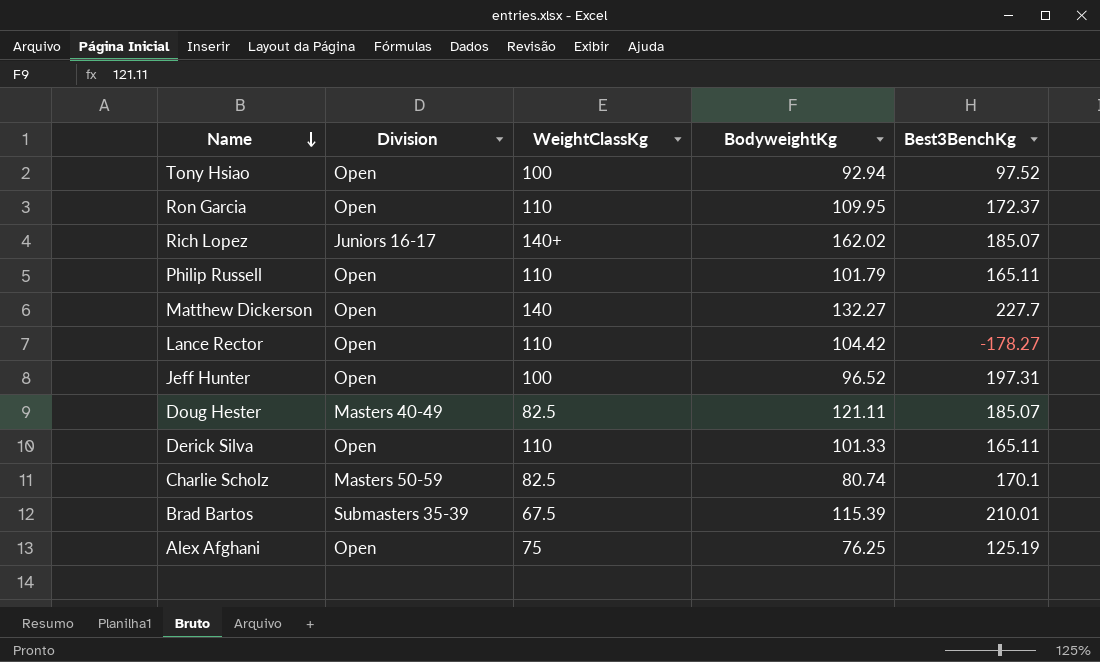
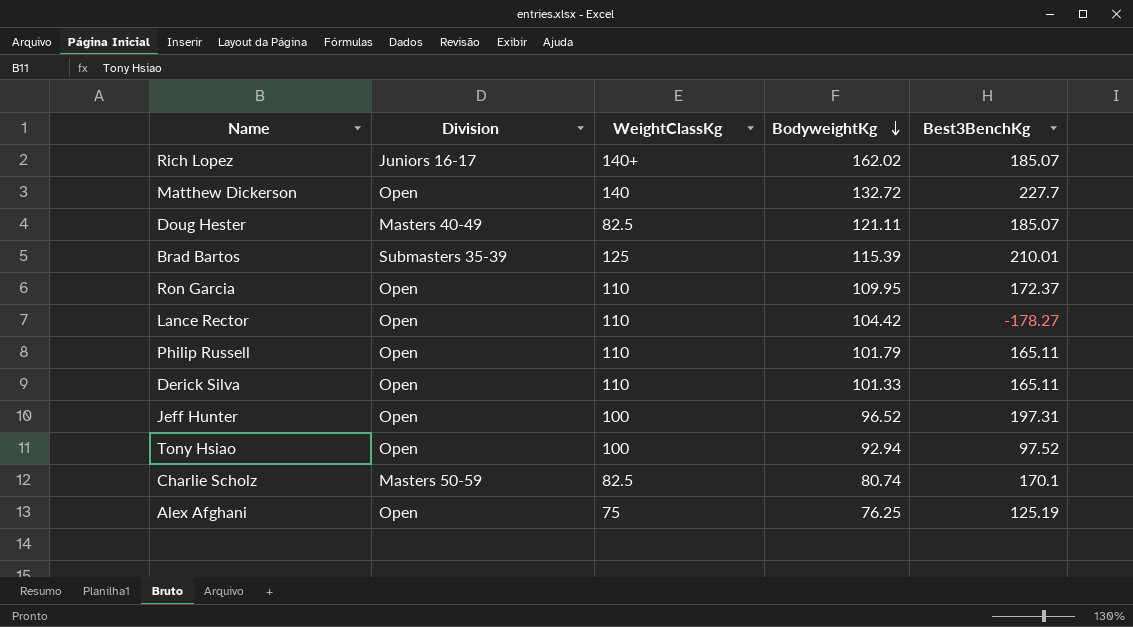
row order: Name descending -> BodyweightKg descending
Matthew Dickerson | BodyweightKg: 132.27 -> 132.72
Brad Bartos | WeightClassKg: 67.5 -> 125

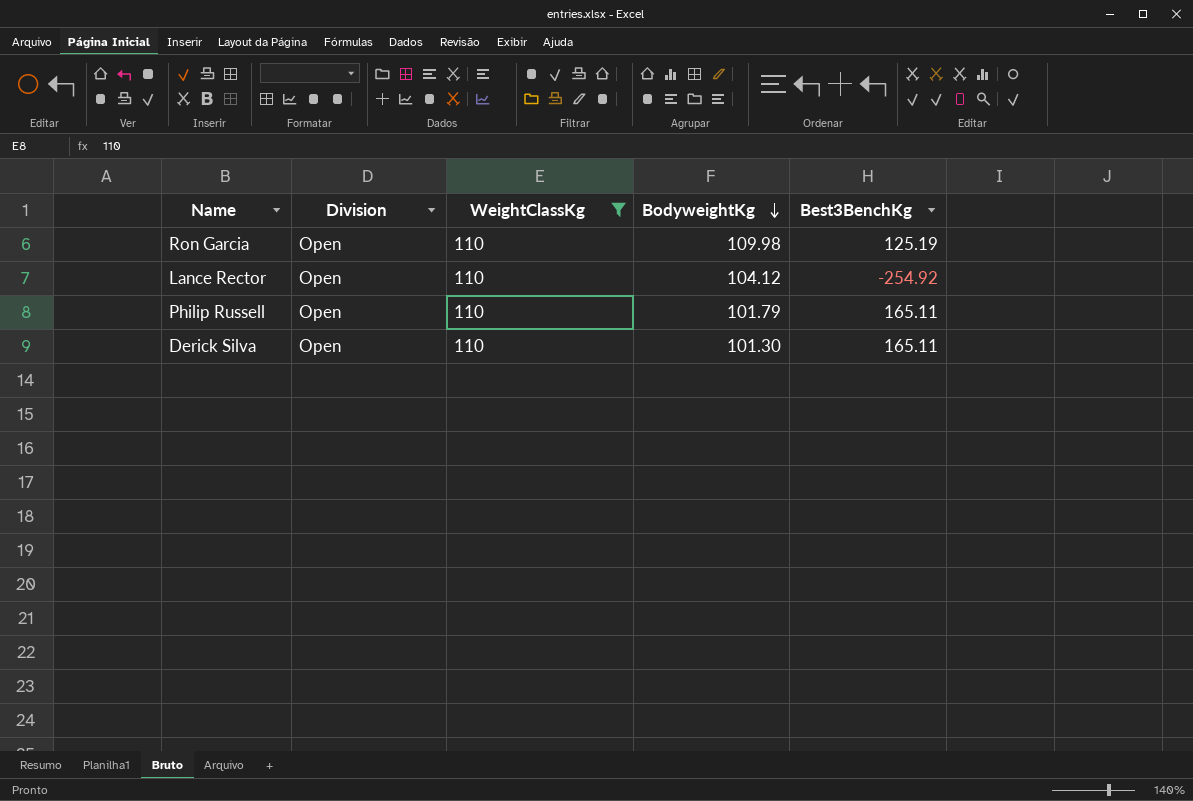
filter: none -> WeightClassKg = 110
Ron Garcia | BodyweightKg: 109.95 -> 109.98
Ron Garcia | Best3BenchKg: 172.37 -> 125.19
Lance Rector | BodyweightKg: 104.42 -> 104.12
Lance Rector | Best3BenchKg: -178.27 -> -254.92
Derick Silva | BodyweightKg: 101.33 -> 101.30

